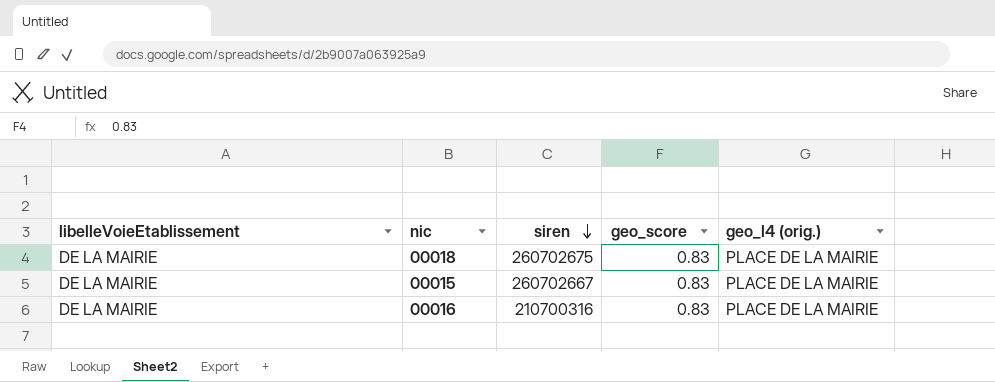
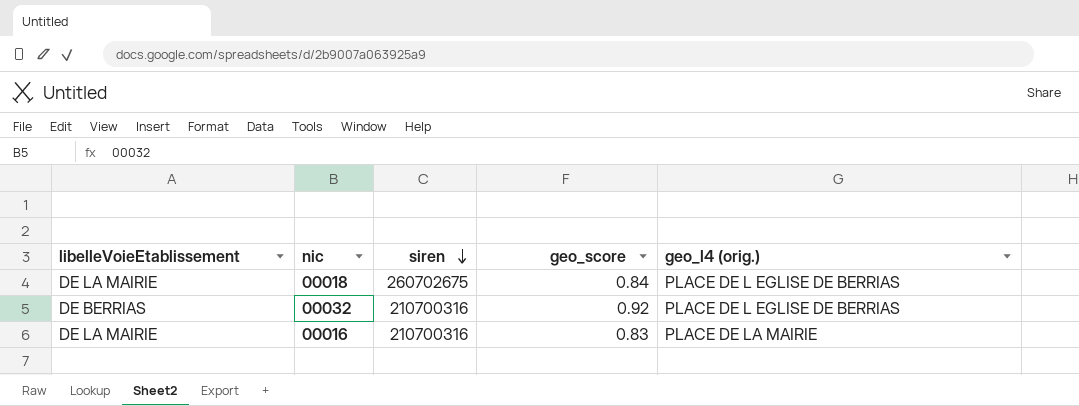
row 00015: DE LA MAIRIE | 260702667 | 0.83 | PLACE DE LA MAIRIE -> none
00018 | geo_score: 0.83 -> 0.84
00018 | geo_l4 (orig.): PLACE DE LA MAIRIE -> PLACE DE L EGLISE DE BERRIAS
row 00032: none -> DE BERRIAS | 210700316 | 0.92 | PLACE DE L EGLISE DE BERRIAS

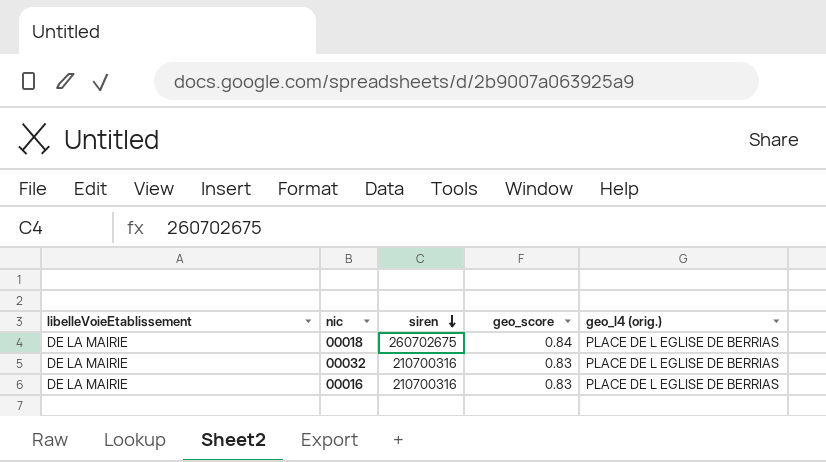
00032 | libelleVoieEtablissement: DE BERRIAS -> DE LA MAIRIE
00032 | geo_score: 0.92 -> 0.83
00016 | geo_l4 (orig.): PLACE DE LA MAIRIE -> PLACE DE L EGLISE DE BERRIAS

